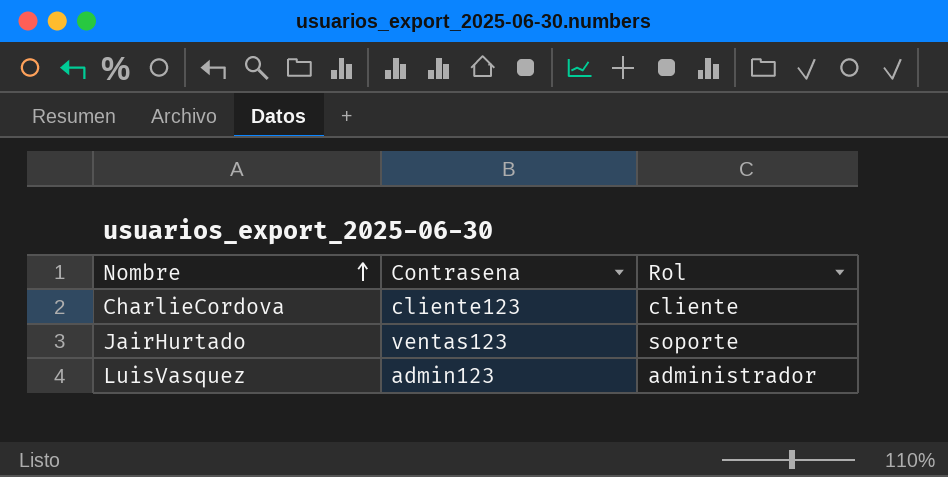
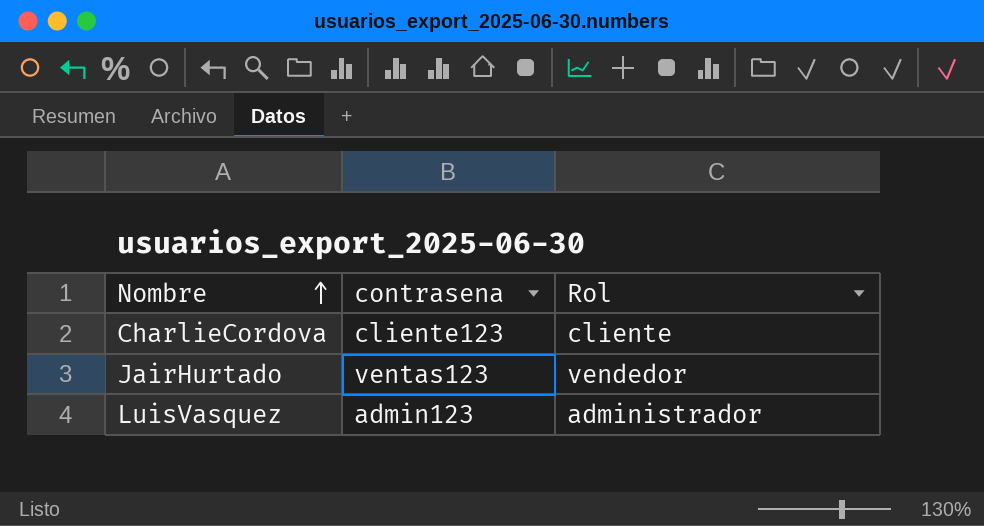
column name: Contrasena -> contrasena
JairHurtado | Rol: soporte -> vendedor

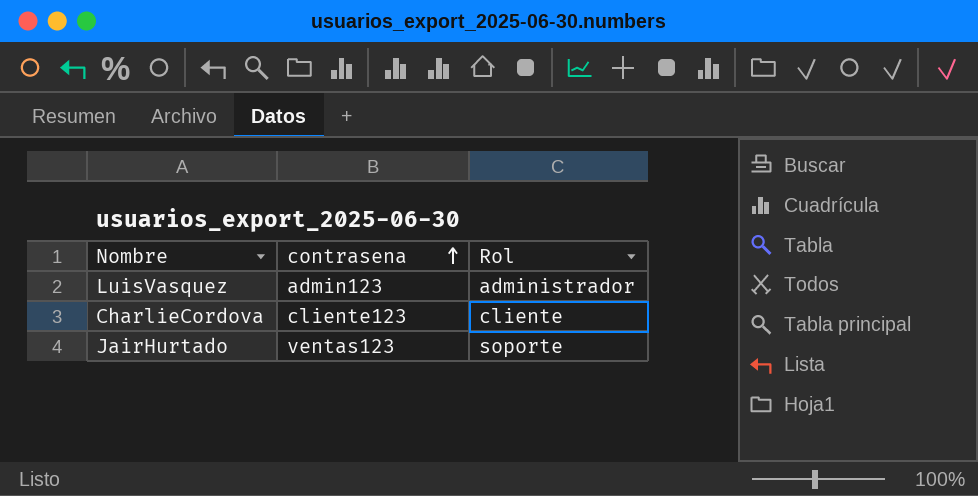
row order: Nombre ascending -> contrasena ascending
JairHurtado | Rol: vendedor -> soporte

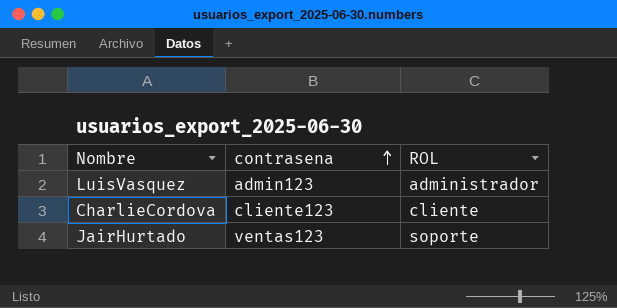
column name: Rol -> ROL

